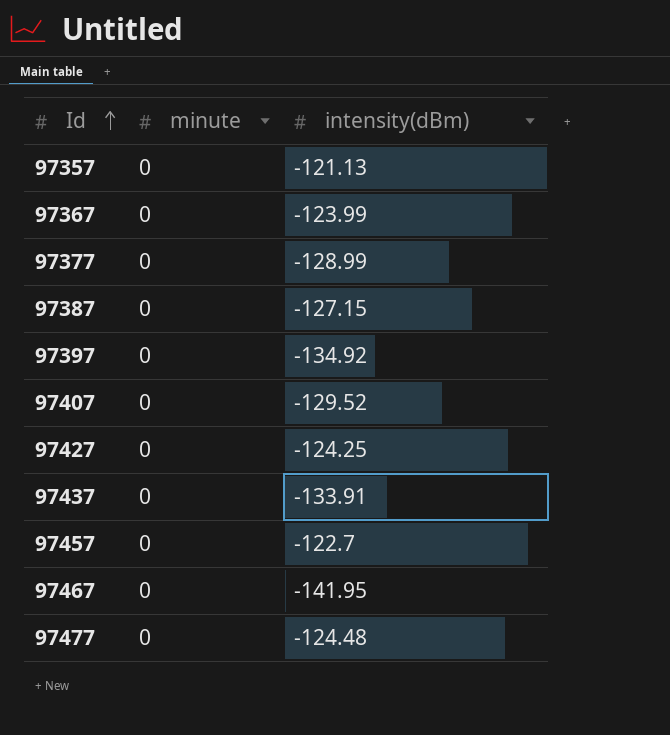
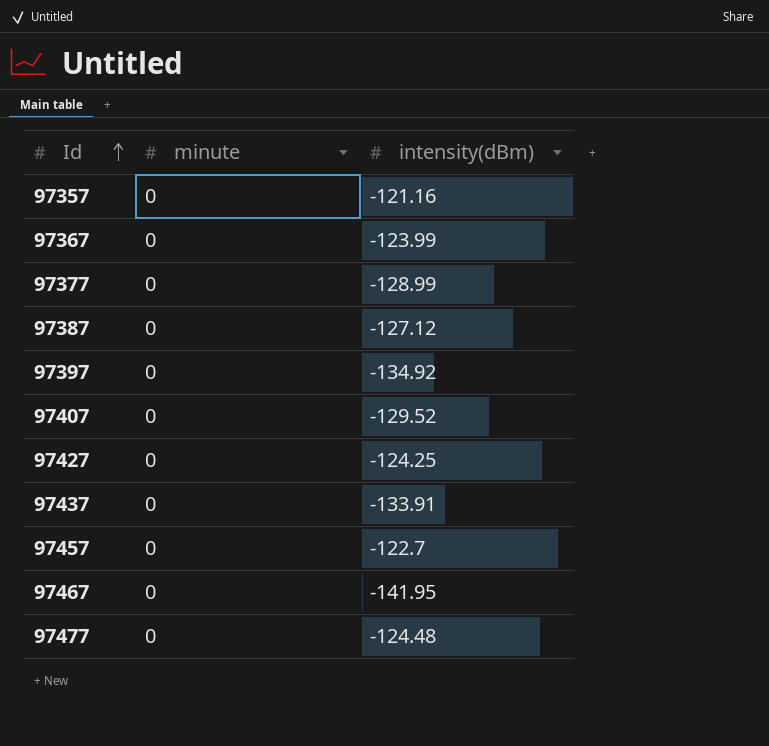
97357 | intensity(dBm): -121.13 -> -121.16
97387 | intensity(dBm): -127.15 -> -127.12

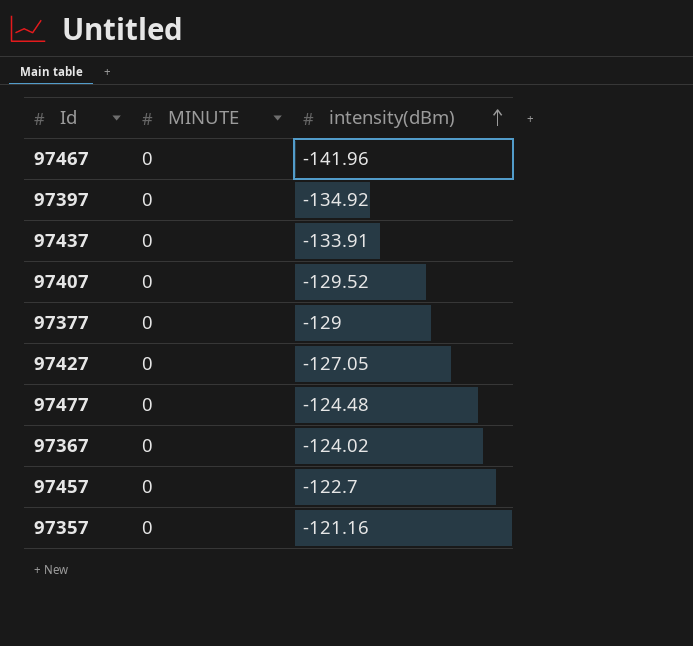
row order: Id ascending -> intensity(dBm) ascending
column name: minute -> MINUTE
row 97387: 0 | -127.12 -> none
97467 | intensity(dBm): -141.95 -> -141.96
97377 | intensity(dBm): -128.99 -> -129
97427 | intensity(dBm): -124.25 -> -127.05
97367 | intensity(dBm): -123.99 -> -124.02

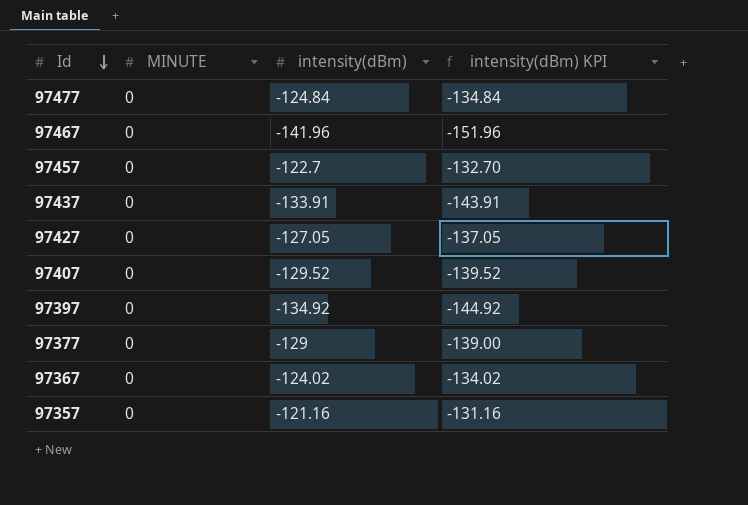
row order: intensity(dBm) ascending -> Id descending
column intensity(dBm) KPI | formula: none -> [intensity(dBm)] - 10
97477 | intensity(dBm): -124.48 -> -124.84

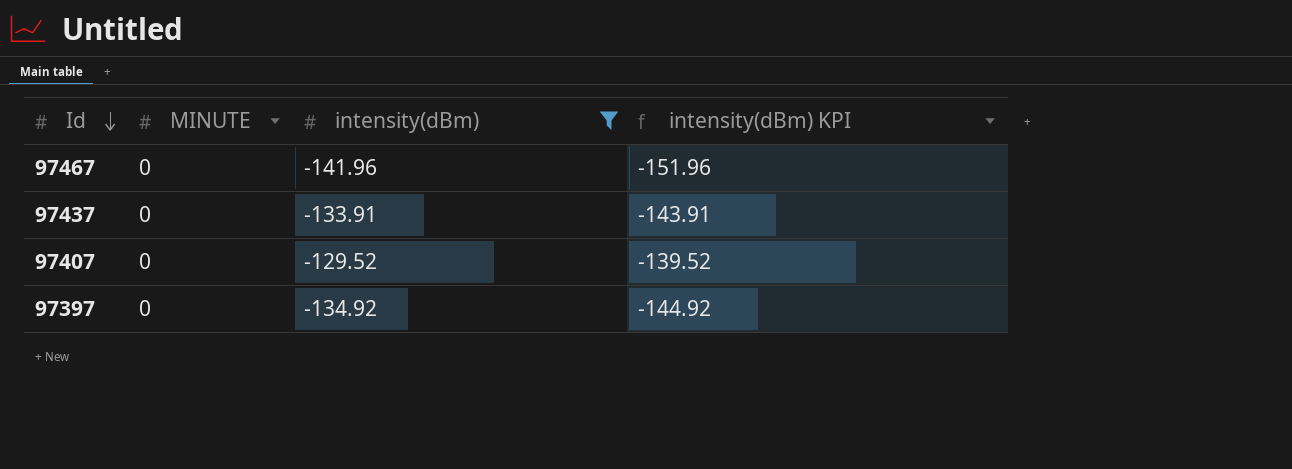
filter: none -> intensity(dBm) <= -129.52

